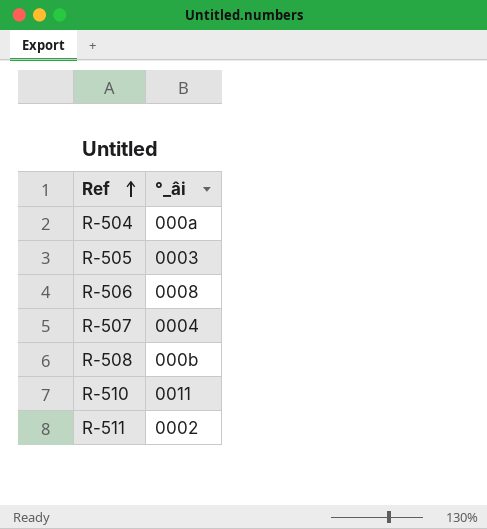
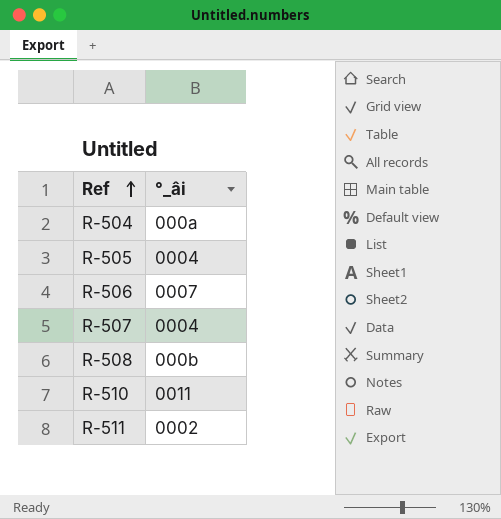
R-505 | °_âi: 0003 -> 0004
R-506 | °_âi: 0008 -> 0007

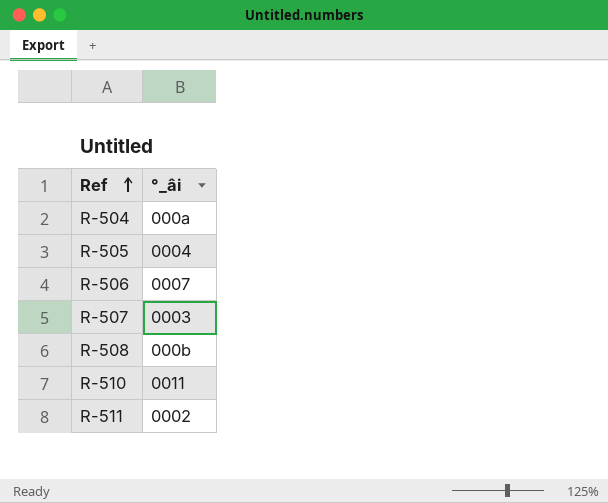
R-507 | °_âi: 0004 -> 0003

